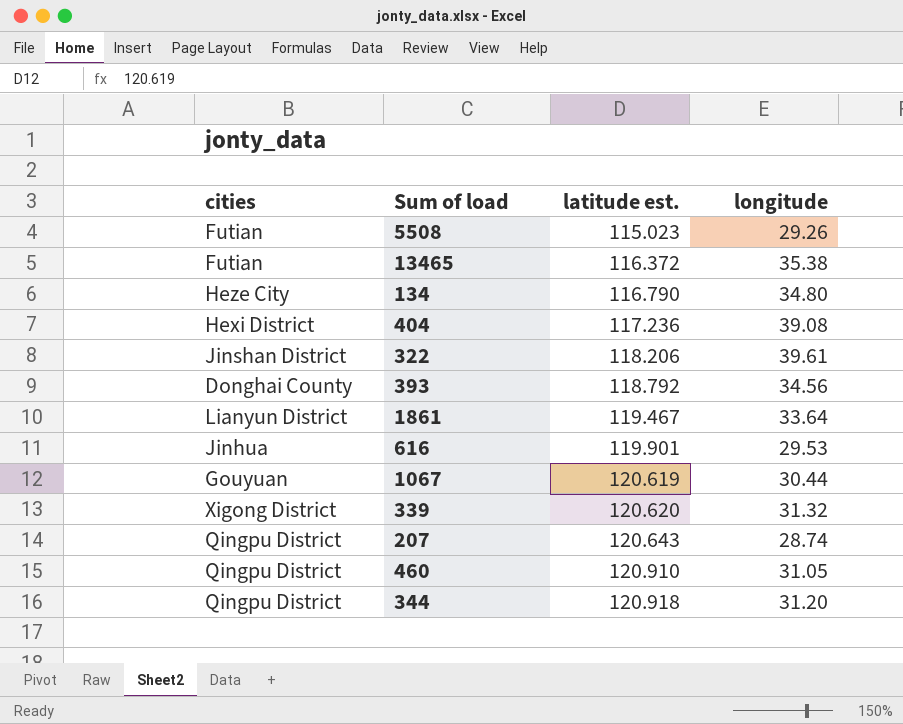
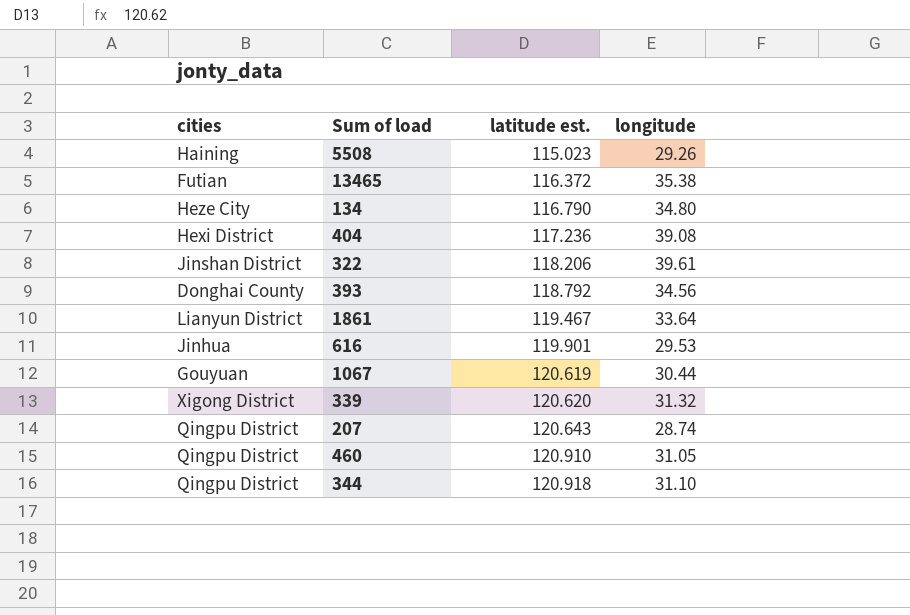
5508 | cities: Futian -> Haining
344 | longitude: 31.20 -> 31.10

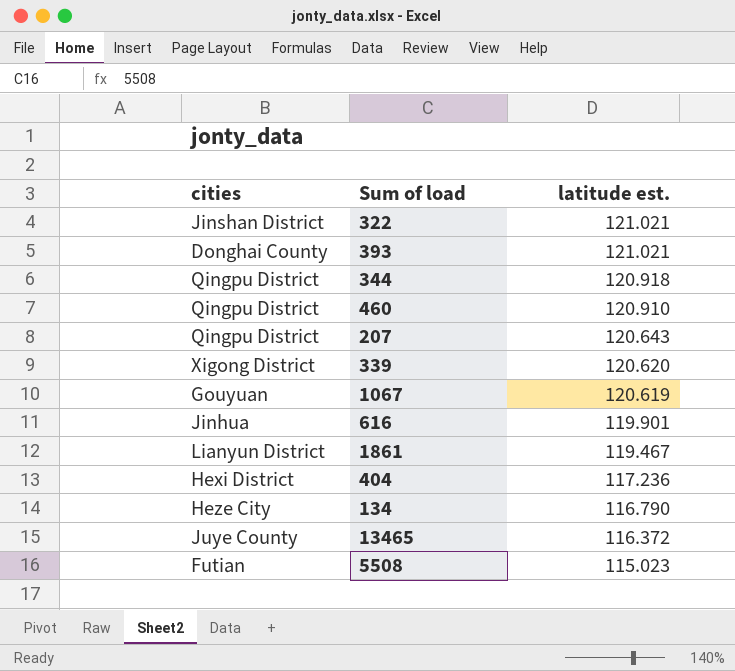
row order: latitude est. ascending -> latitude est. descending
column longitude | position: 4 -> none
322 | latitude est.: 118.206 -> 121.021
393 | latitude est.: 118.792 -> 121.021
13465 | cities: Futian -> Juye County
5508 | cities: Haining -> Futian

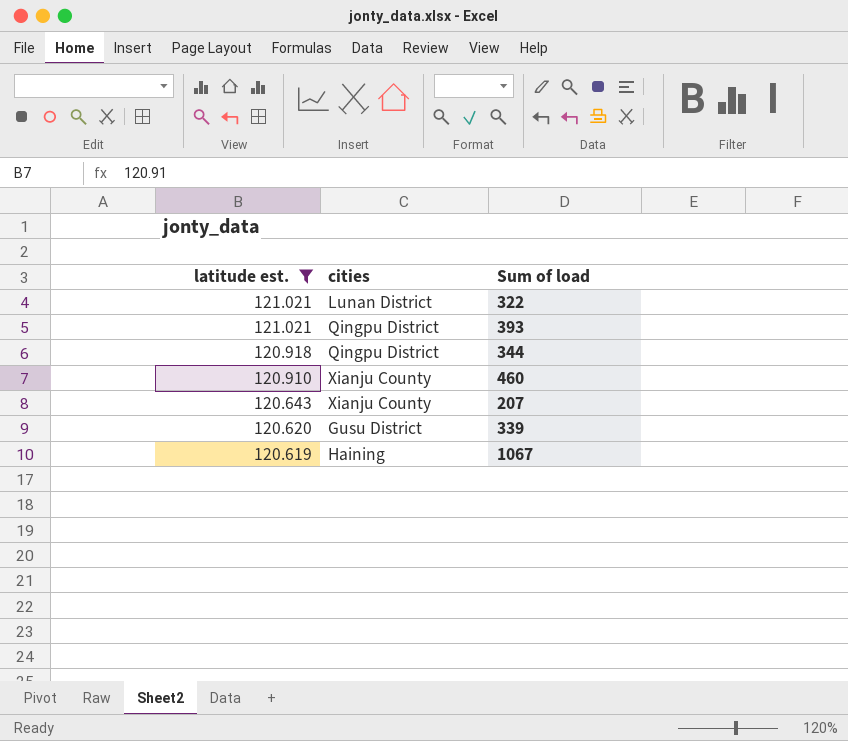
filter: none -> latitude est. >= 120.619
column latitude est. | position: 3 -> 1
322 | cities: Jinshan District -> Lunan District
393 | cities: Donghai County -> Qingpu District
460 | cities: Qingpu District -> Xianju County
207 | cities: Qingpu District -> Xianju County
339 | cities: Xigong District -> Gusu District
1067 | cities: Gouyuan -> Haining

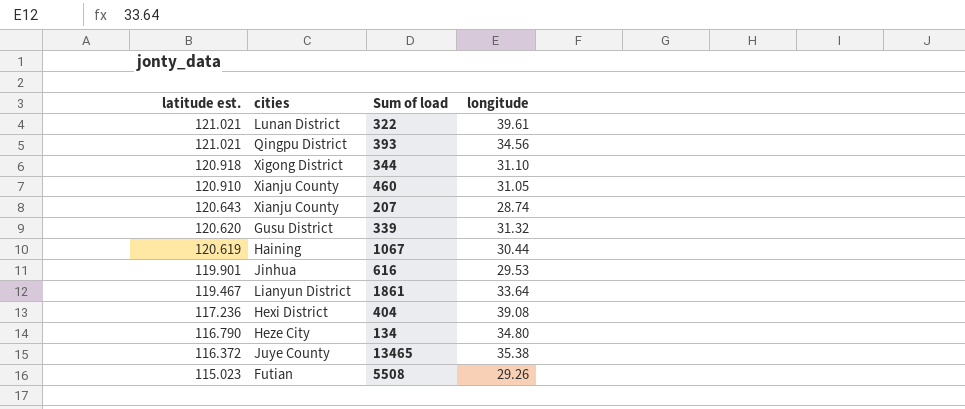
filter: latitude est. >= 120.619 -> none
column longitude | position: none -> 4
344 | cities: Qingpu District -> Xigong District

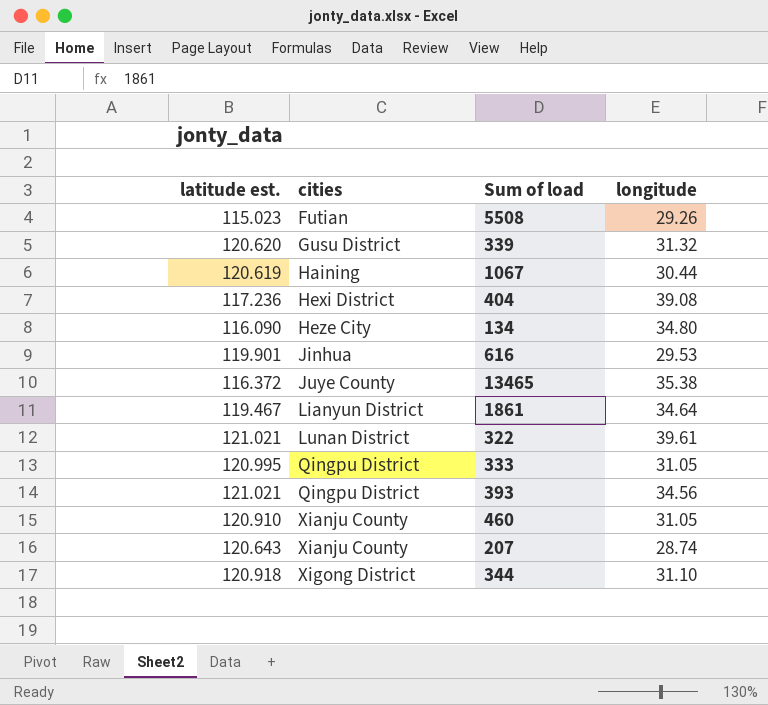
row order: latitude est. descending -> cities ascending
134 | latitude est.: 116.790 -> 116.090
1861 | longitude: 33.64 -> 34.64
row 333: none -> 120.995 | Qingpu District | 31.05

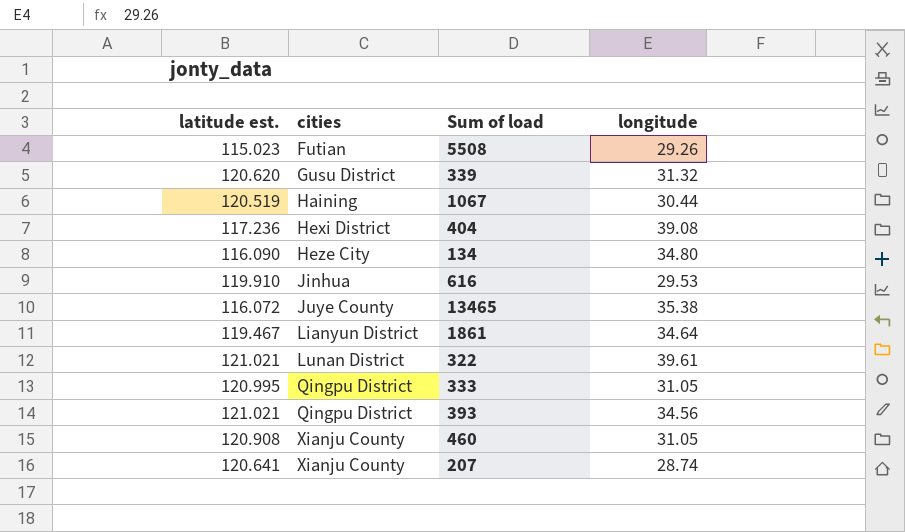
row 344: 120.918 | Xigong District | 31.10 -> none
1067 | latitude est.: 120.619 -> 120.519
616 | latitude est.: 119.901 -> 119.910
13465 | latitude est.: 116.372 -> 116.072
460 | latitude est.: 120.910 -> 120.908
207 | latitude est.: 120.643 -> 120.641

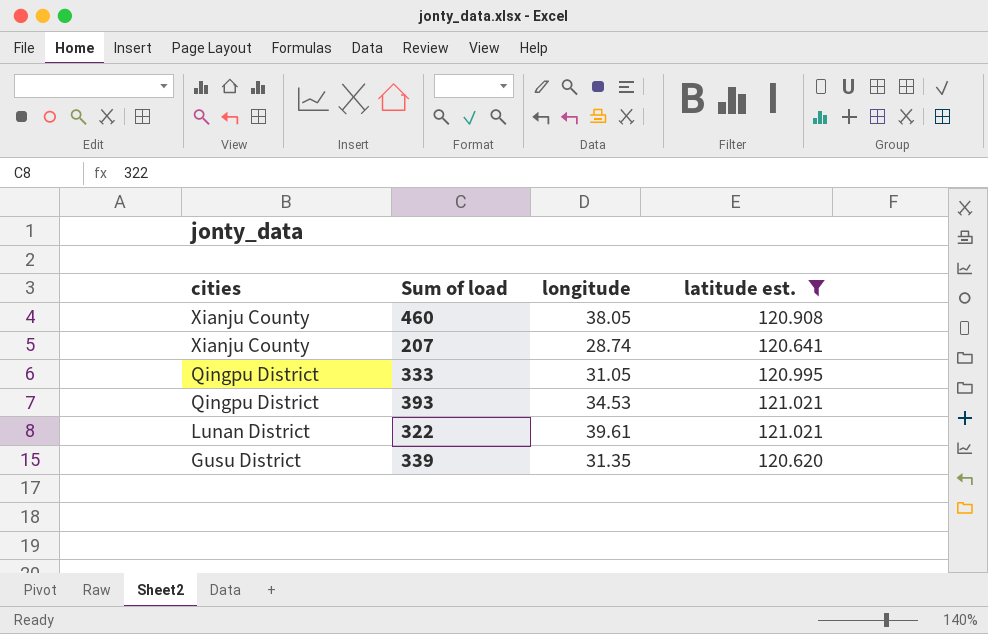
filter: none -> latitude est. >= 120.620
row order: cities ascending -> cities descending
column latitude est. | position: 1 -> 4
460 | longitude: 31.05 -> 38.05
393 | longitude: 34.56 -> 34.53
339 | longitude: 31.32 -> 31.35

